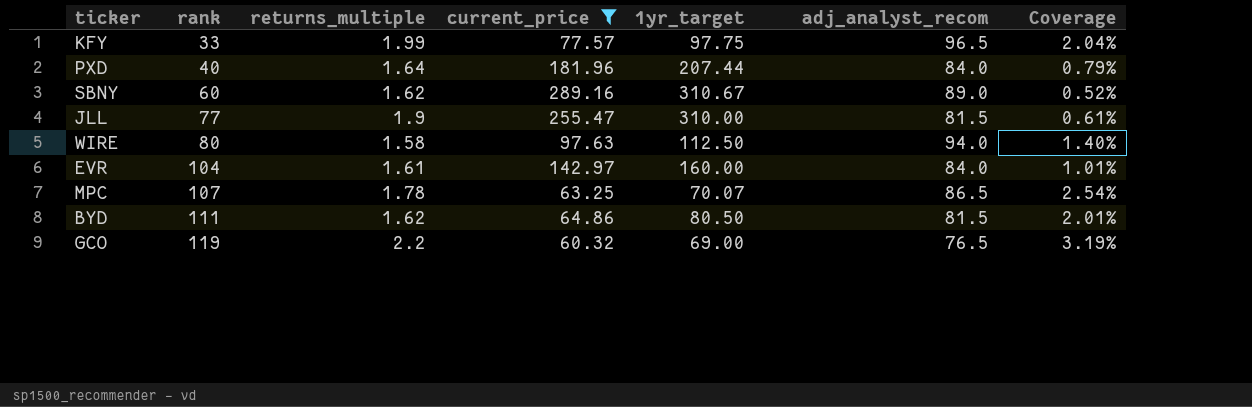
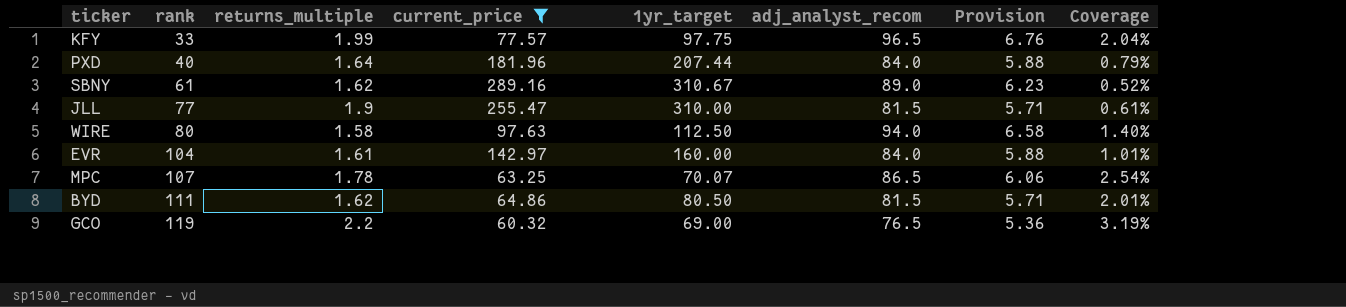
column Provision | formula: none -> [adj_analyst_recom] * 0.07
SBNY | rank: 60 -> 61

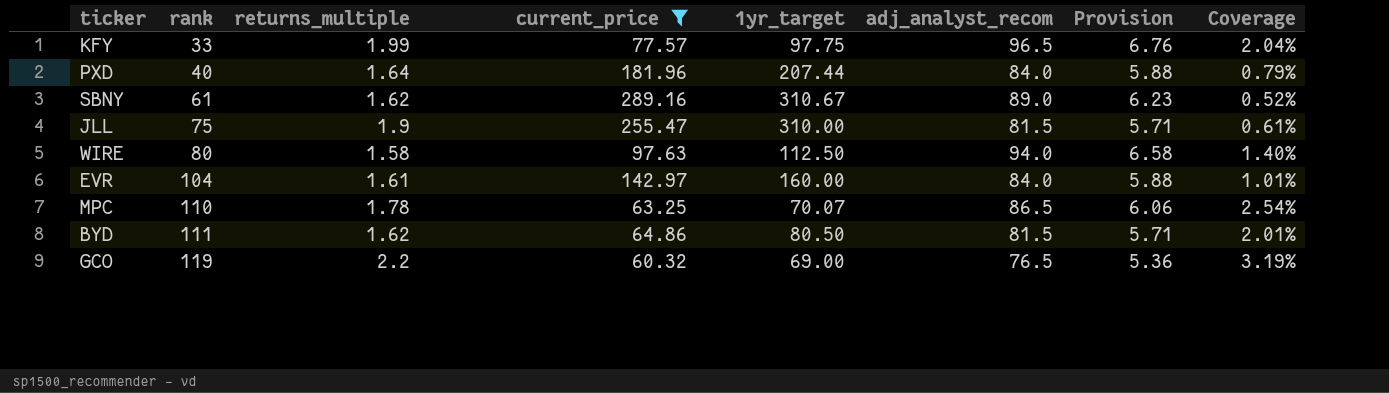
JLL | rank: 77 -> 75
MPC | rank: 107 -> 110

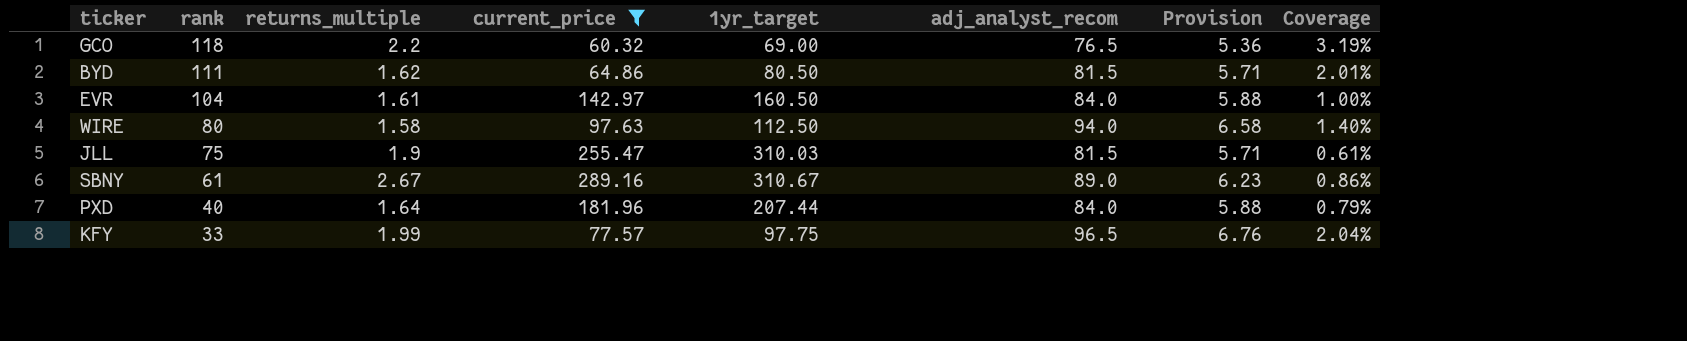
row order: rank ascending -> rank descending
row MPC: 110 | 1.78 | 63.25 | 70.07 | 86.5 | 6.06 | 2.54% -> none
GCO | rank: 119 -> 118
EVR | 1yr_target: 160.00 -> 160.50
EVR | Coverage: 1.01% -> 1.00%
JLL | 1yr_target: 310.00 -> 310.03
SBNY | returns_multiple: 1.62 -> 2.67
SBNY | Coverage: 0.52% -> 0.86%

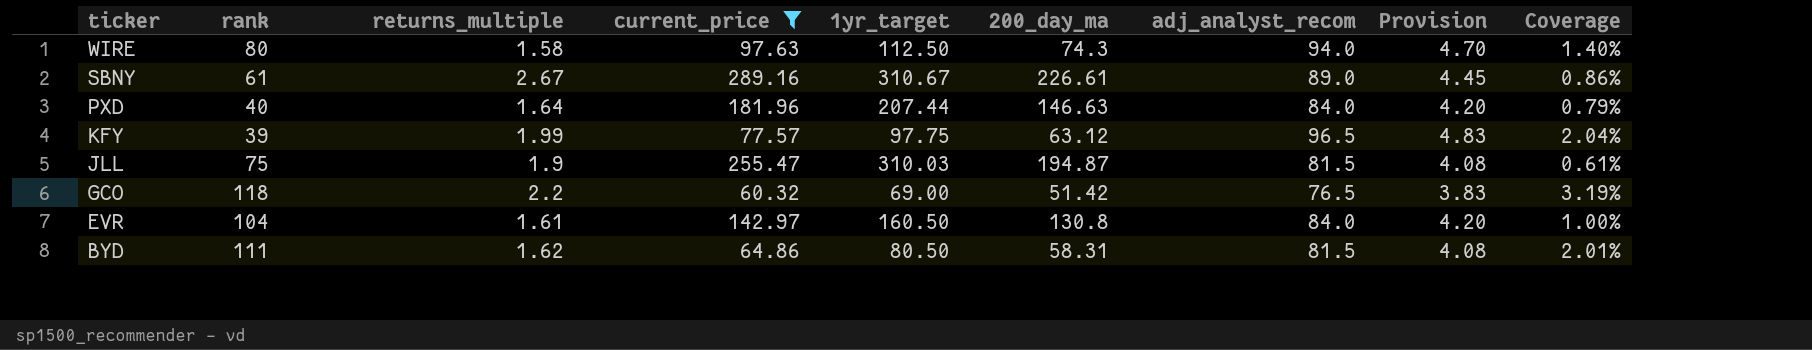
row order: rank descending -> ticker descending
column 200_day_ma | position: none -> 6
column Provision | formula: [adj_analyst_recom] * 0.07 -> [adj_analyst_recom] * 0.05
KFY | rank: 33 -> 39

